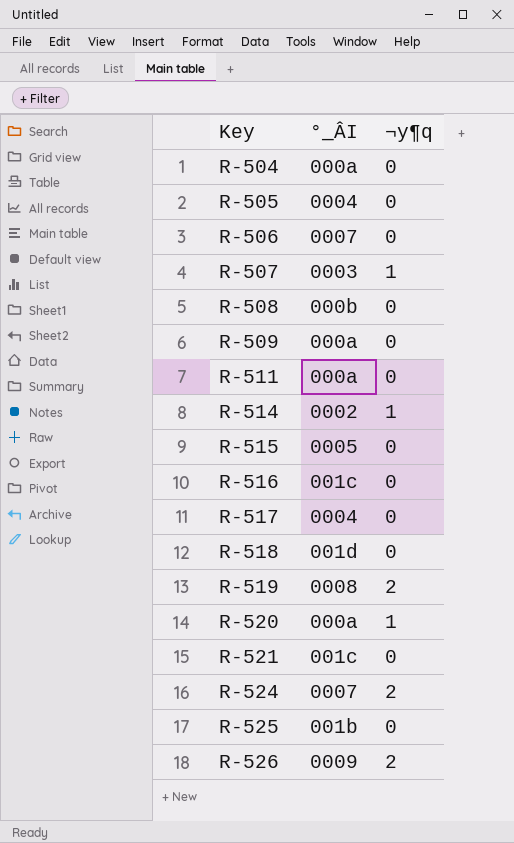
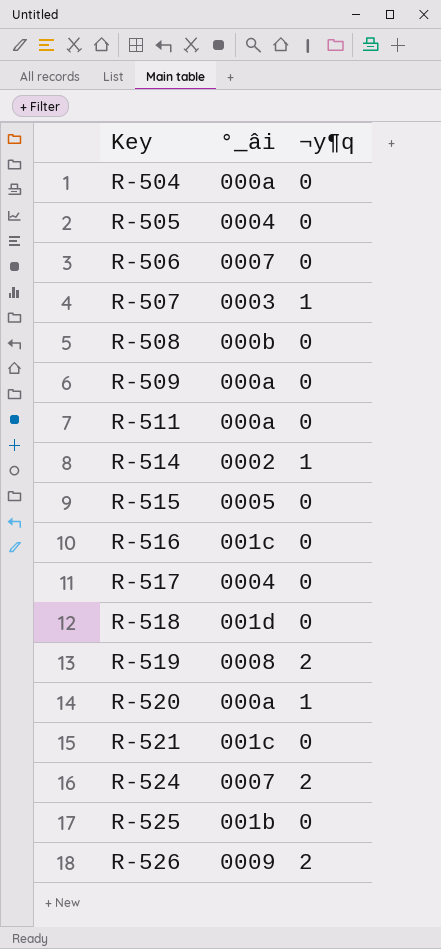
column name: °_ÂI -> °_âi

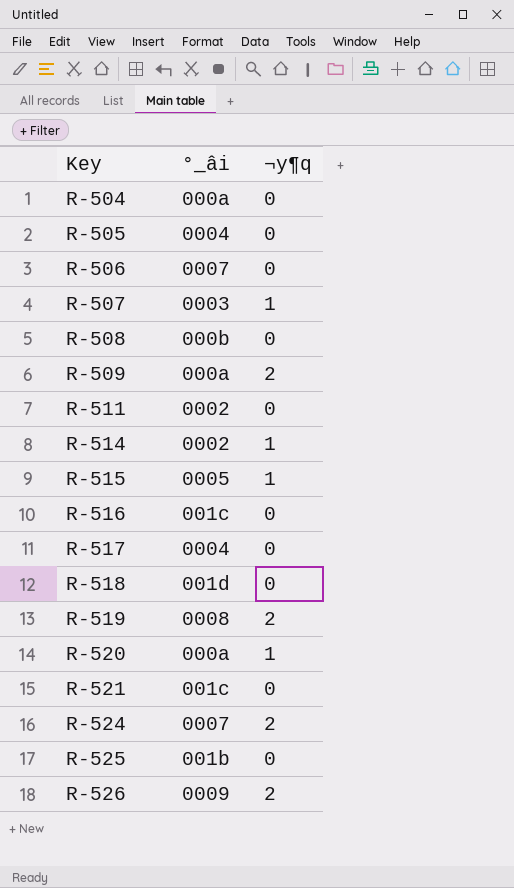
R-509 | ¬y¶q: 0 -> 2
R-511 | °_âi: 000a -> 0002
R-515 | ¬y¶q: 0 -> 1

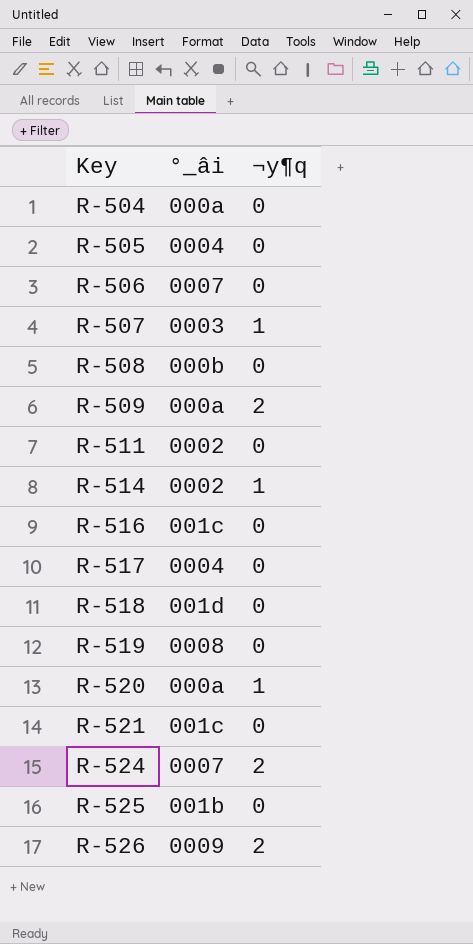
row R-515: 0005 | 1 -> none
R-519 | ¬y¶q: 2 -> 0

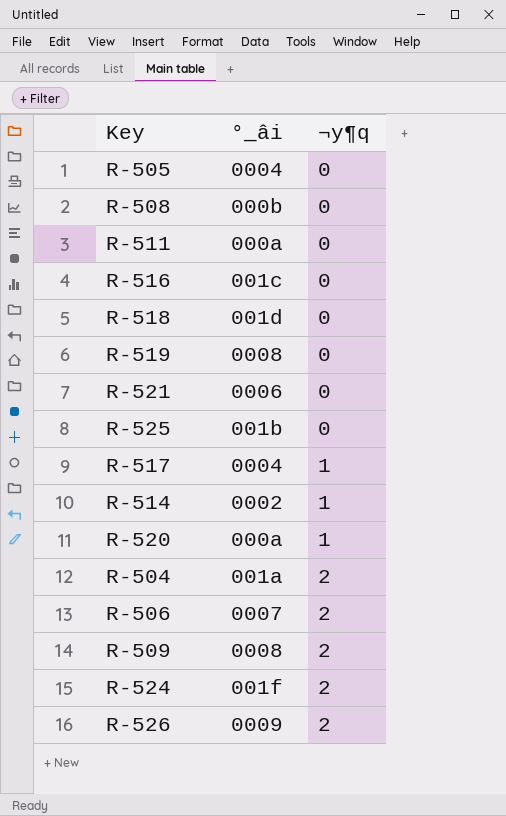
row order: Key ascending -> ¬y¶q ascending
row R-507: 0003 | 1 -> none
R-511 | °_âi: 0002 -> 000a
R-521 | °_âi: 001c -> 0006
R-517 | ¬y¶q: 0 -> 1
R-504 | °_âi: 000a -> 001a
R-504 | ¬y¶q: 0 -> 2
R-506 | ¬y¶q: 0 -> 2
R-509 | °_âi: 000a -> 0008
R-524 | °_âi: 0007 -> 001f

